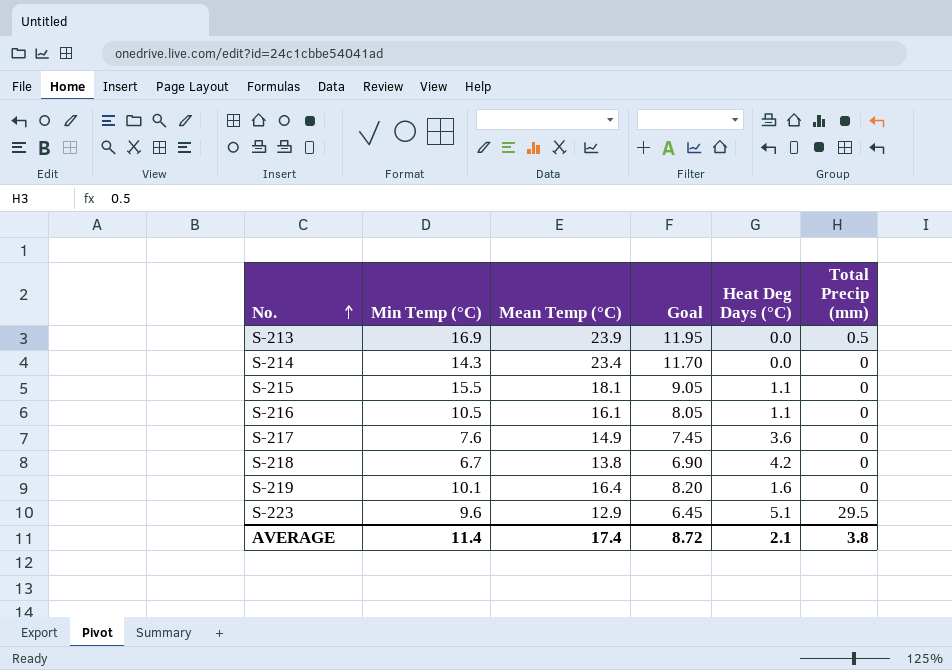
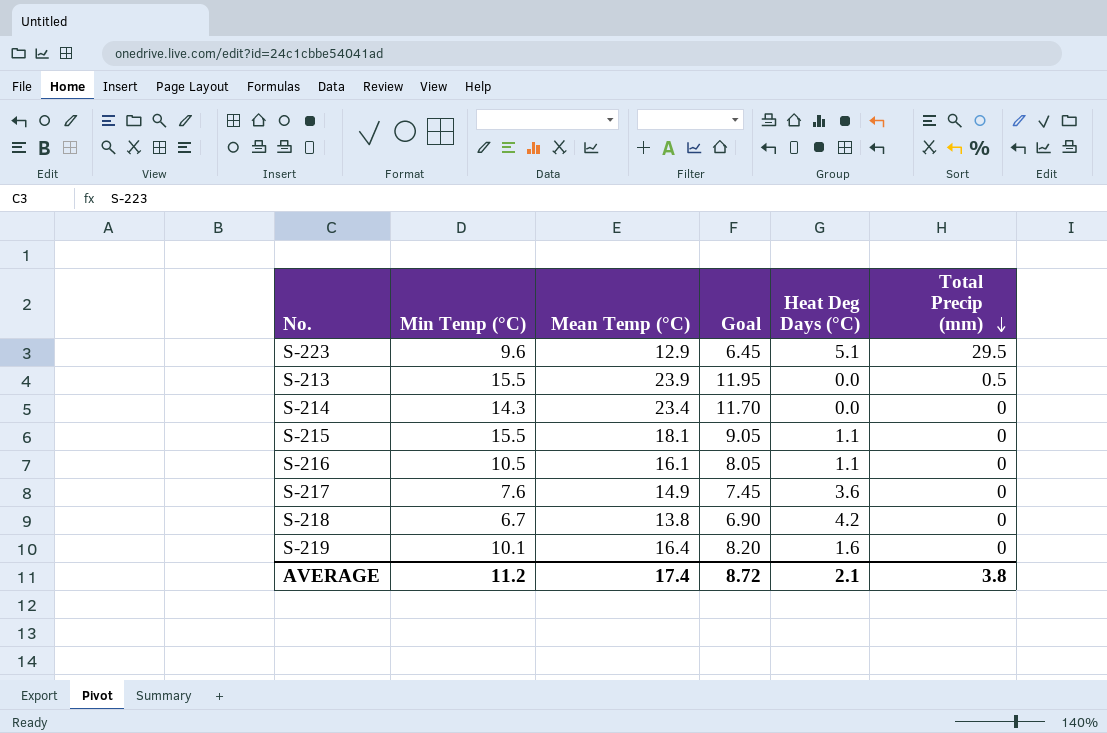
row order: No. ascending -> Total Precip (mm) descending
S-213 | Min Temp (°C): 16.9 -> 15.5
AVERAGE | Min Temp (°C): 11.4 -> 11.2

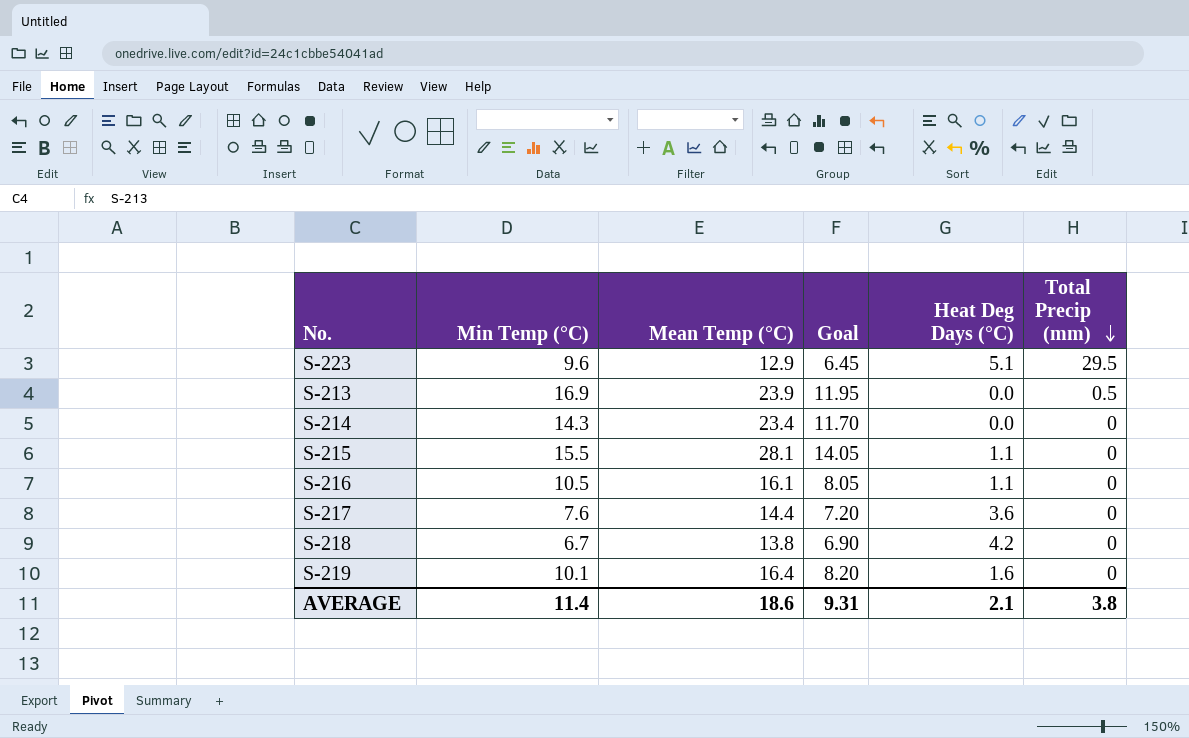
S-213 | Min Temp (°C): 15.5 -> 16.9
S-215 | Mean Temp (°C): 18.1 -> 28.1
S-215 | Goal: 9.05 -> 14.05
S-217 | Mean Temp (°C): 14.9 -> 14.4
S-217 | Goal: 7.45 -> 7.20
AVERAGE | Min Temp (°C): 11.2 -> 11.4
AVERAGE | Mean Temp (°C): 17.4 -> 18.6
AVERAGE | Goal: 8.72 -> 9.31

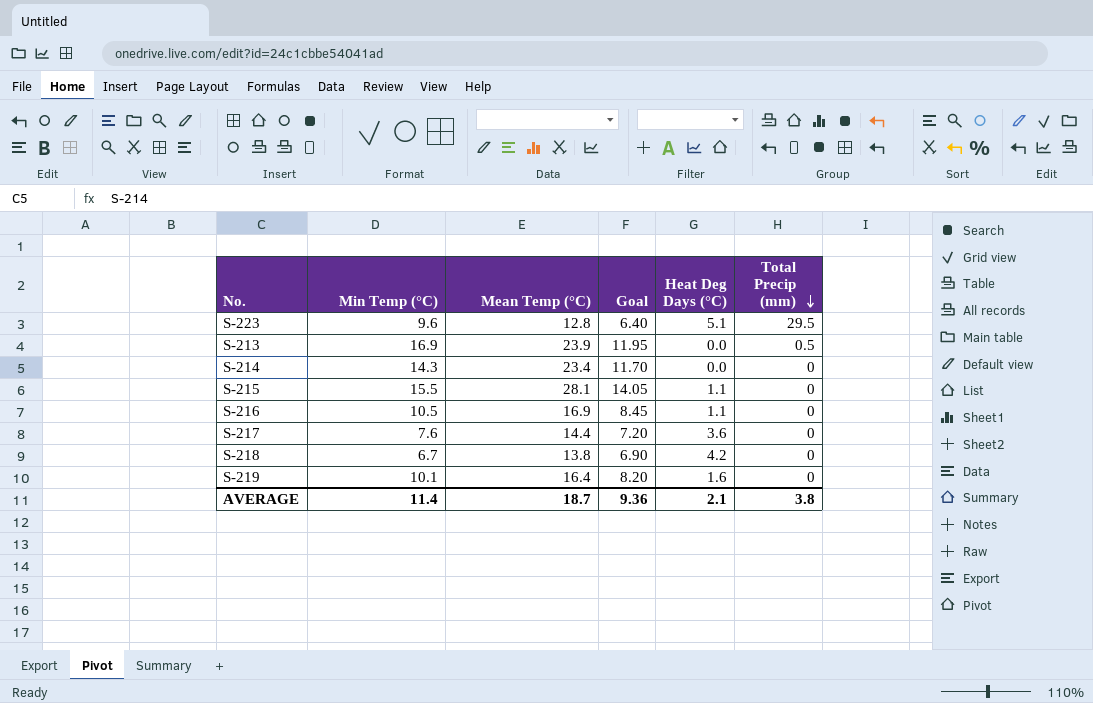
S-223 | Mean Temp (°C): 12.9 -> 12.8
S-223 | Goal: 6.45 -> 6.40
S-216 | Mean Temp (°C): 16.1 -> 16.9
S-216 | Goal: 8.05 -> 8.45
AVERAGE | Mean Temp (°C): 18.6 -> 18.7
AVERAGE | Goal: 9.31 -> 9.36

